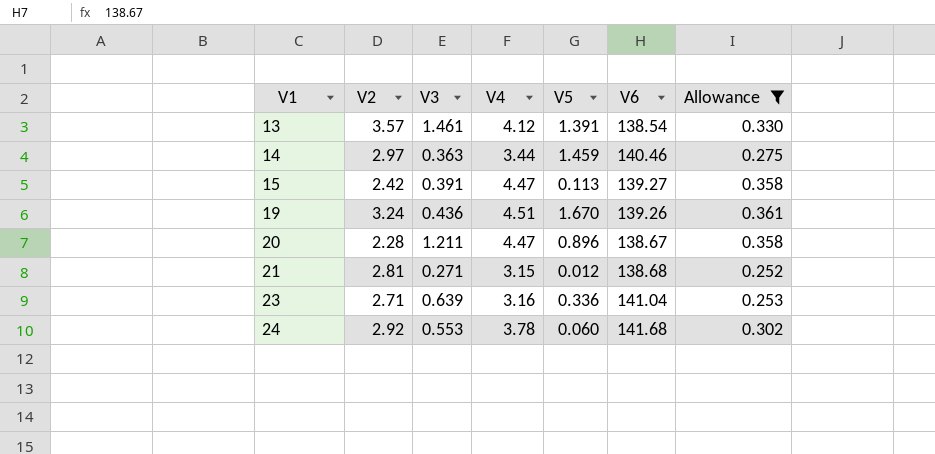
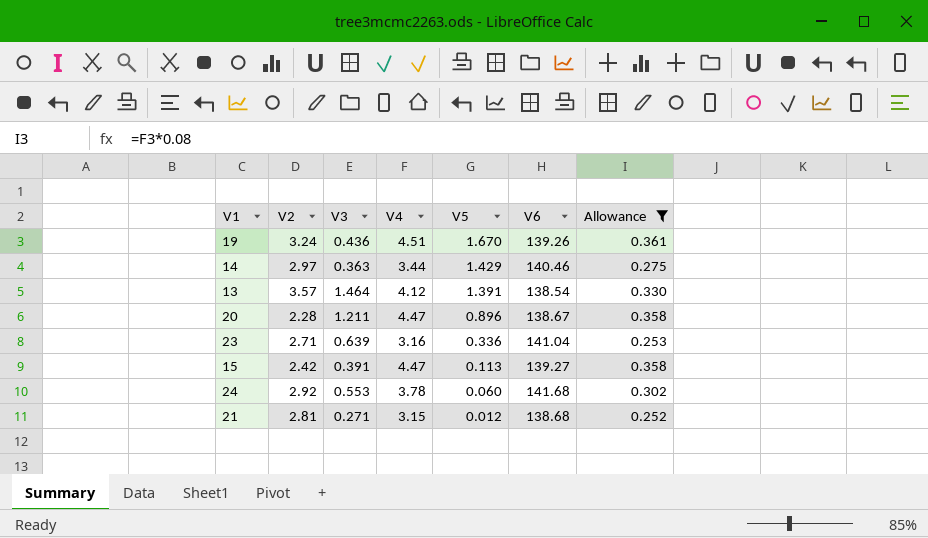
row order: V1 ascending -> V5 descending
14 | V5: 1.459 -> 1.429
13 | V3: 1.461 -> 1.464

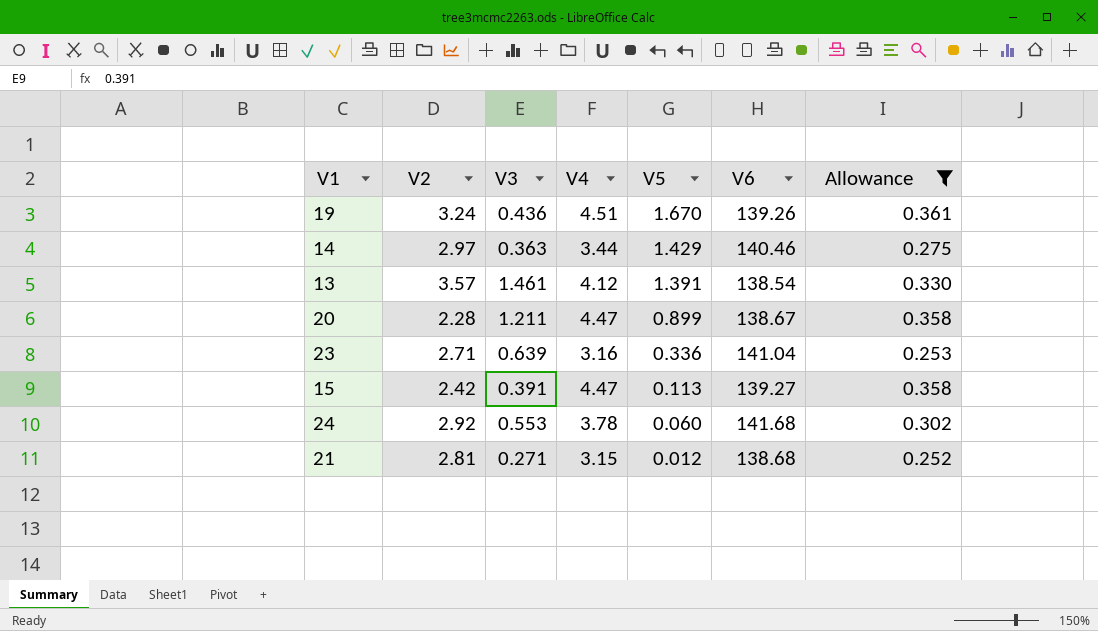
13 | V3: 1.464 -> 1.461
20 | V5: 0.896 -> 0.899

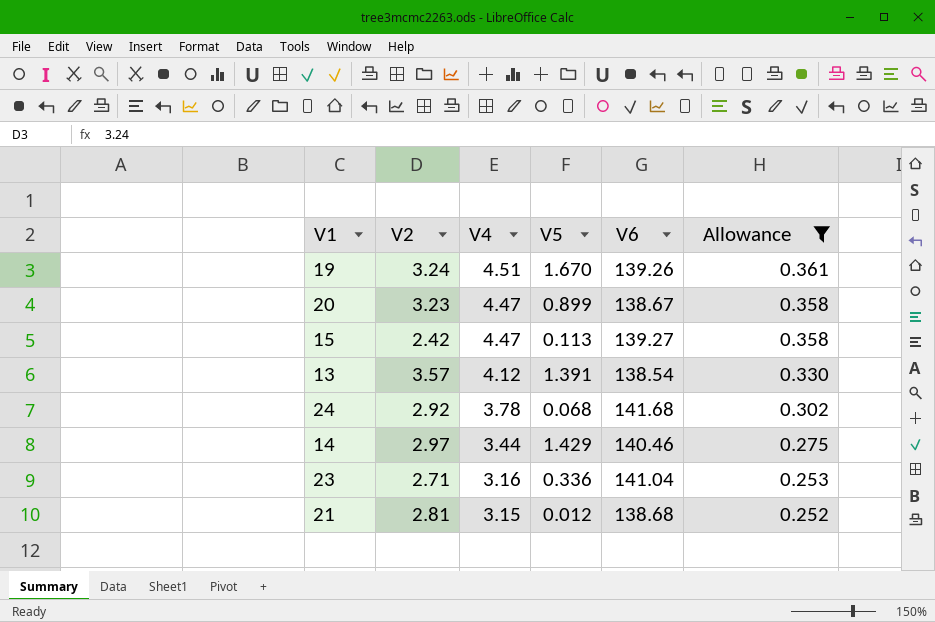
row order: V5 descending -> V4 descending
column V3 | position: 3 -> none
20 | V2: 2.28 -> 3.23
24 | V5: 0.060 -> 0.068

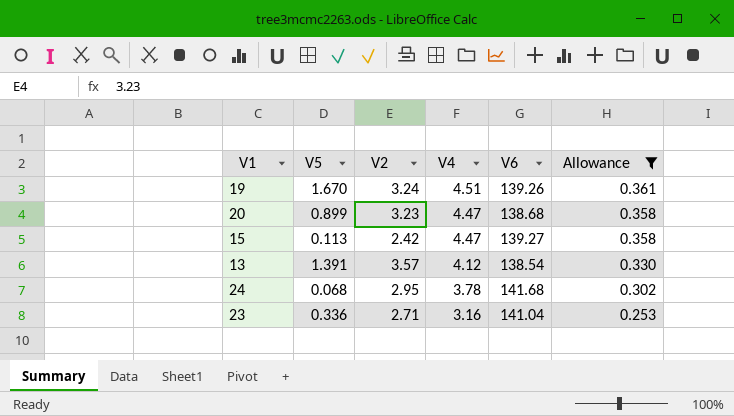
column V5 | position: 4 -> 2
row 14: 2.97 | 3.44 | 1.429 | 140.46 | 0.275 -> none
row 21: 2.81 | 3.15 | 0.012 | 138.68 | 0.252 -> none
20 | V6: 138.67 -> 138.68
24 | V2: 2.92 -> 2.95

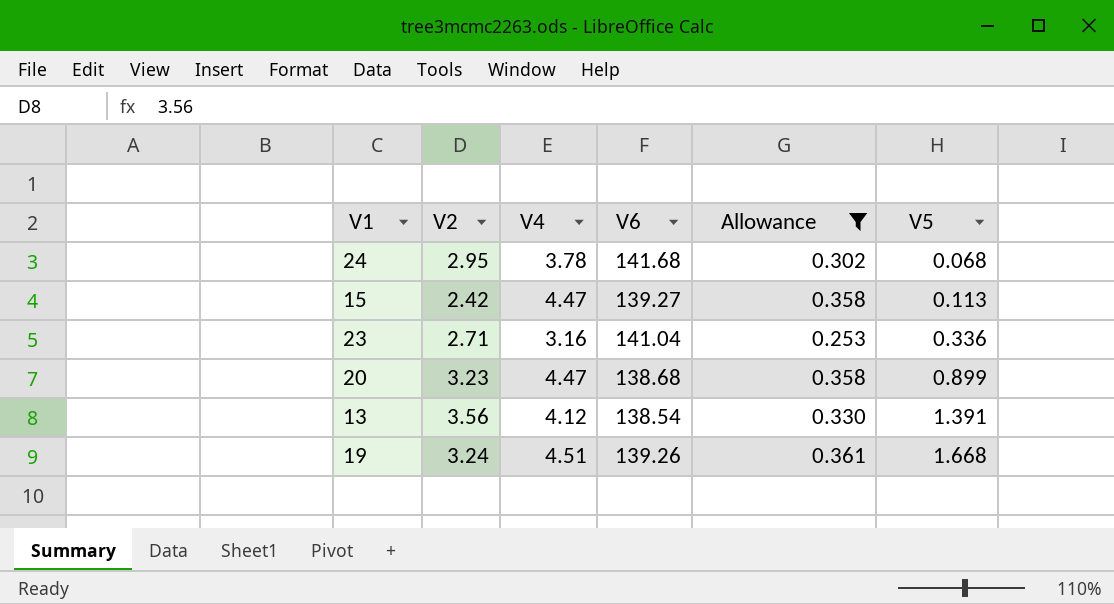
row order: V4 descending -> V5 ascending
column V5 | position: 2 -> 6
13 | V2: 3.57 -> 3.56
19 | V5: 1.670 -> 1.668

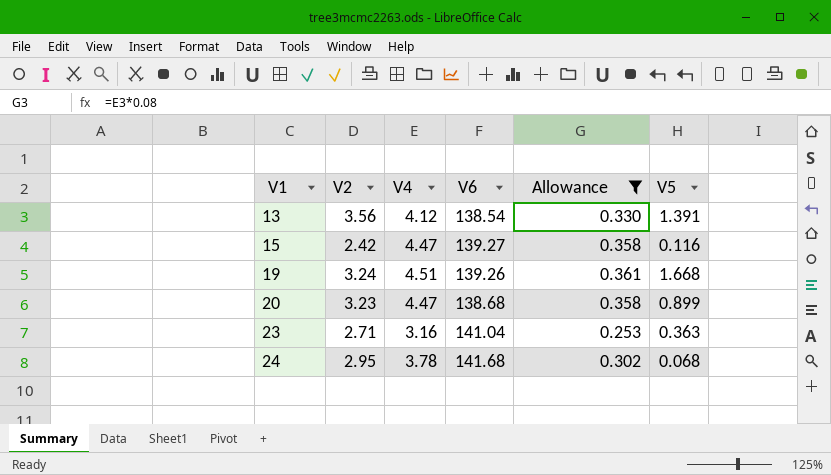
row order: V5 ascending -> V1 ascending
15 | V5: 0.113 -> 0.116
23 | V5: 0.336 -> 0.363

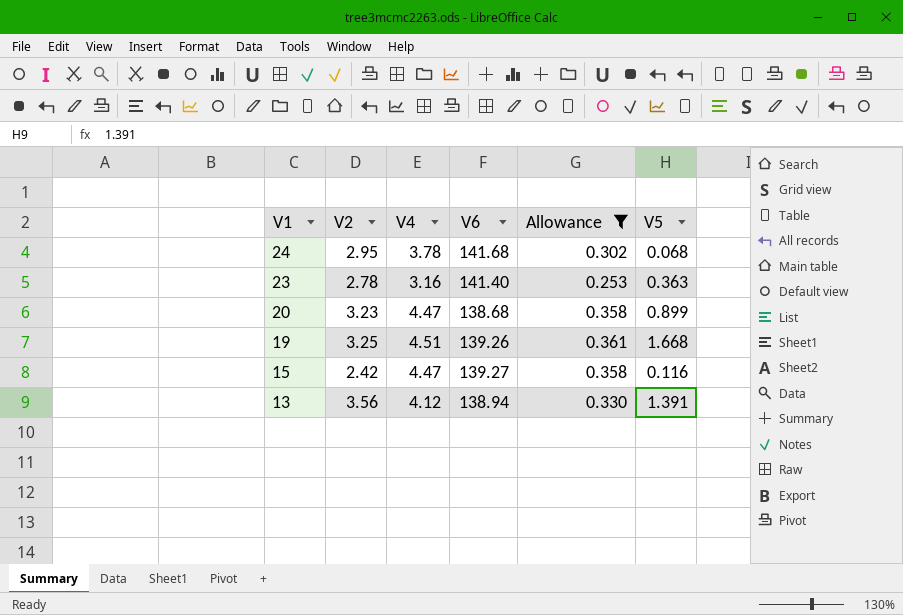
row order: V1 ascending -> V1 descending
23 | V2: 2.71 -> 2.78
23 | V6: 141.04 -> 141.40
19 | V2: 3.24 -> 3.25
13 | V6: 138.54 -> 138.94

